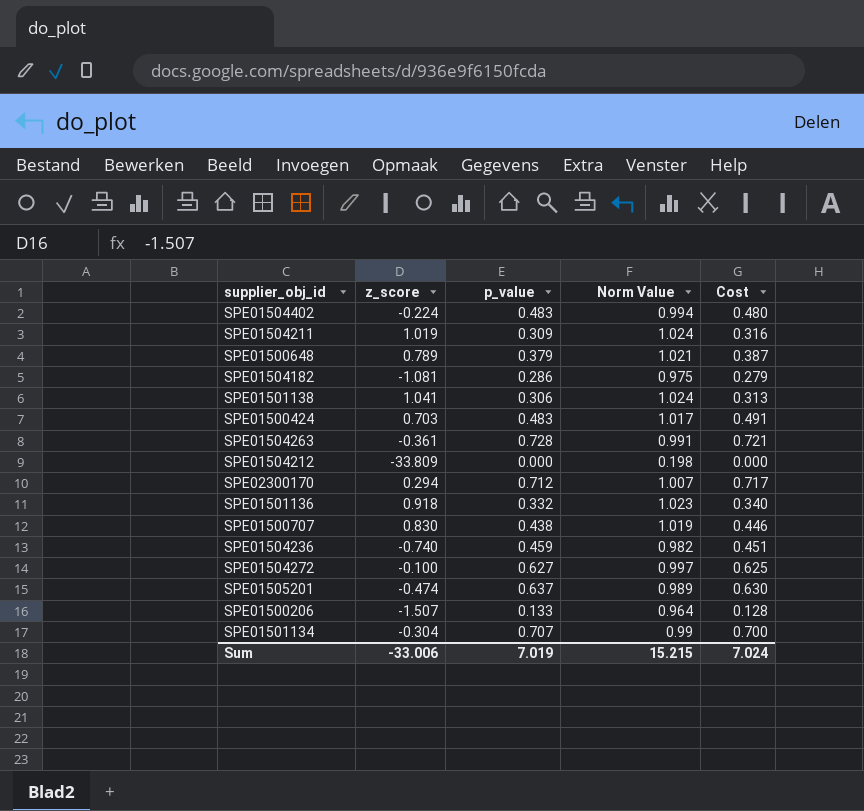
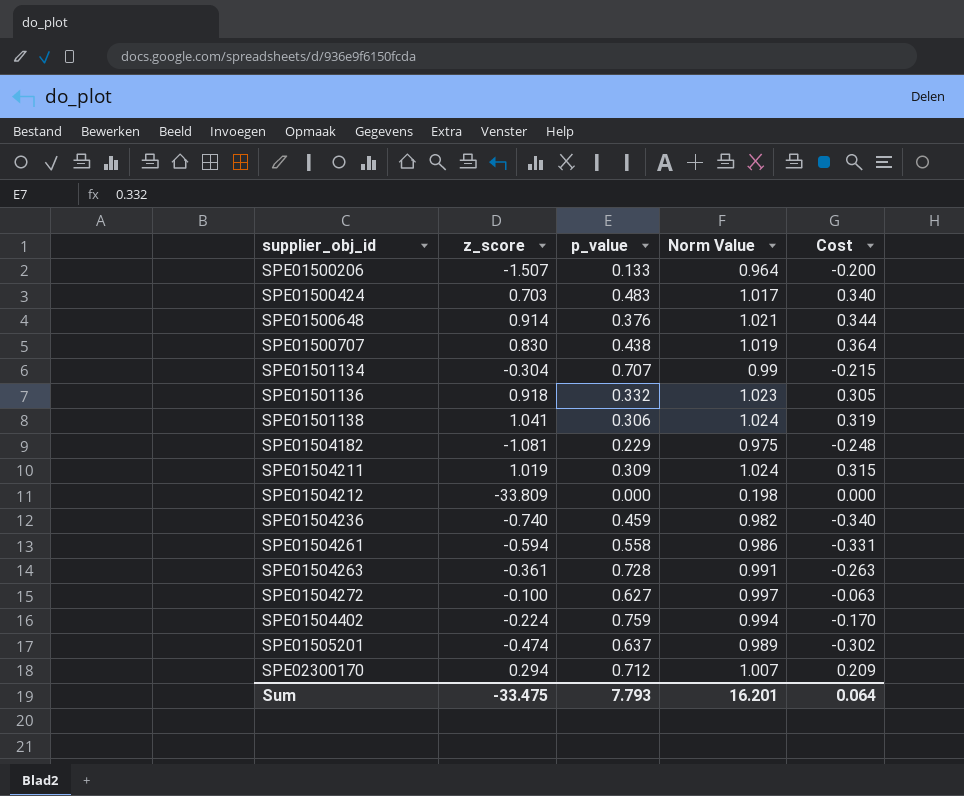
row order: none -> supplier_obj_id ascending
column Cost | formula: [p_value] * [Norm Value] -> [z_score] * [p_value]
SPE01500648 | z_score: 0.789 -> 0.914
SPE01500648 | p_value: 0.379 -> 0.376
SPE01504182 | p_value: 0.286 -> 0.229
row SPE01504261: none -> -0.594 | 0.558 | 0.986 | -0.331
SPE01504402 | p_value: 0.483 -> 0.759
Sum | z_score: -33.006 -> -33.475
Sum | p_value: 7.019 -> 7.793
Sum | Norm Value: 15.215 -> 16.201
Sum | Cost: 7.024 -> 0.064

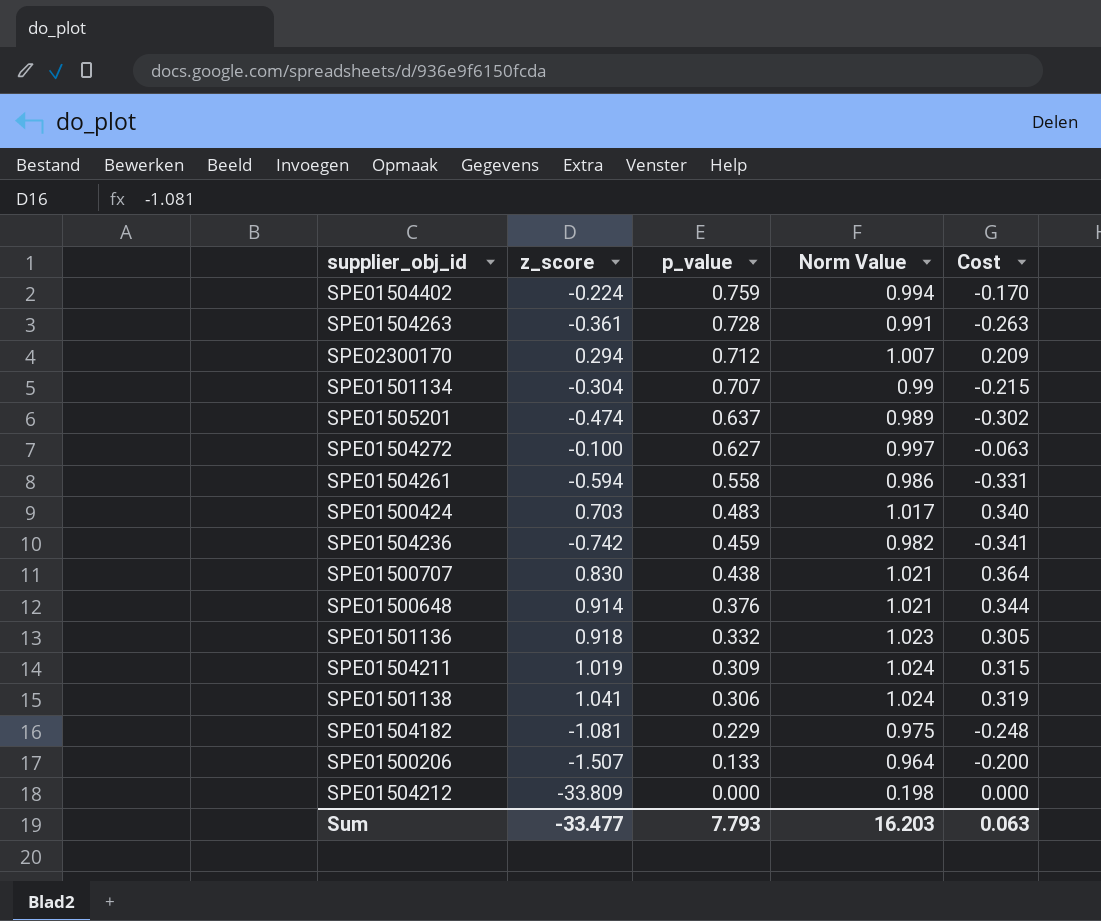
row order: supplier_obj_id ascending -> p_value descending
SPE01504236 | z_score: -0.740 -> -0.742
SPE01504236 | Cost: -0.340 -> -0.341
SPE01500707 | Norm Value: 1.019 -> 1.021
Sum | z_score: -33.475 -> -33.477
Sum | Norm Value: 16.201 -> 16.203
Sum | Cost: 0.064 -> 0.063

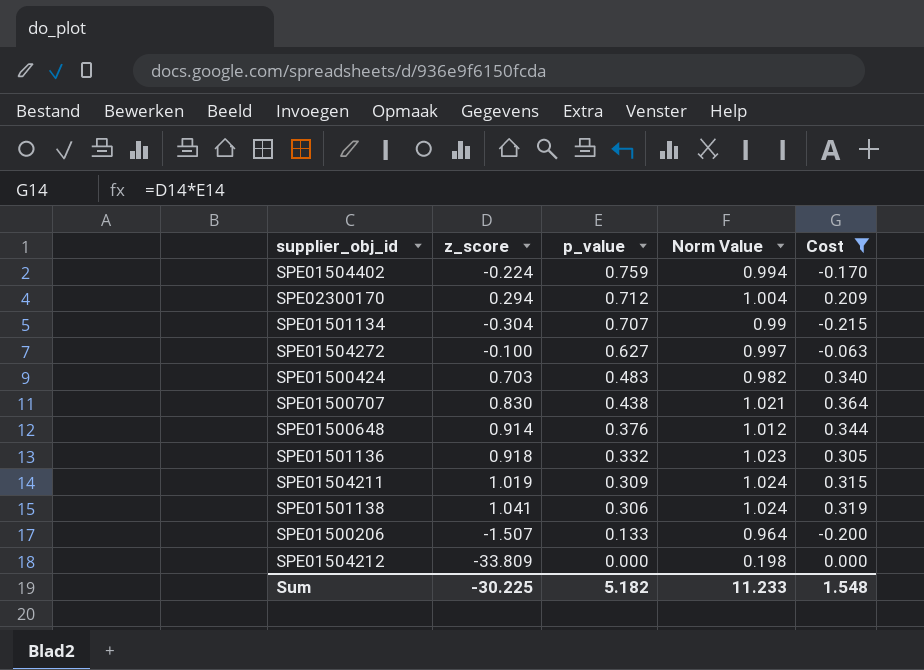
filter: none -> Cost >= -0.215
SPE02300170 | Norm Value: 1.007 -> 1.004
SPE01500424 | Norm Value: 1.017 -> 0.982
SPE01500648 | Norm Value: 1.021 -> 1.012
Sum | z_score: -33.477 -> -30.225
Sum | p_value: 7.793 -> 5.182
Sum | Norm Value: 16.203 -> 11.233
Sum | Cost: 0.063 -> 1.548

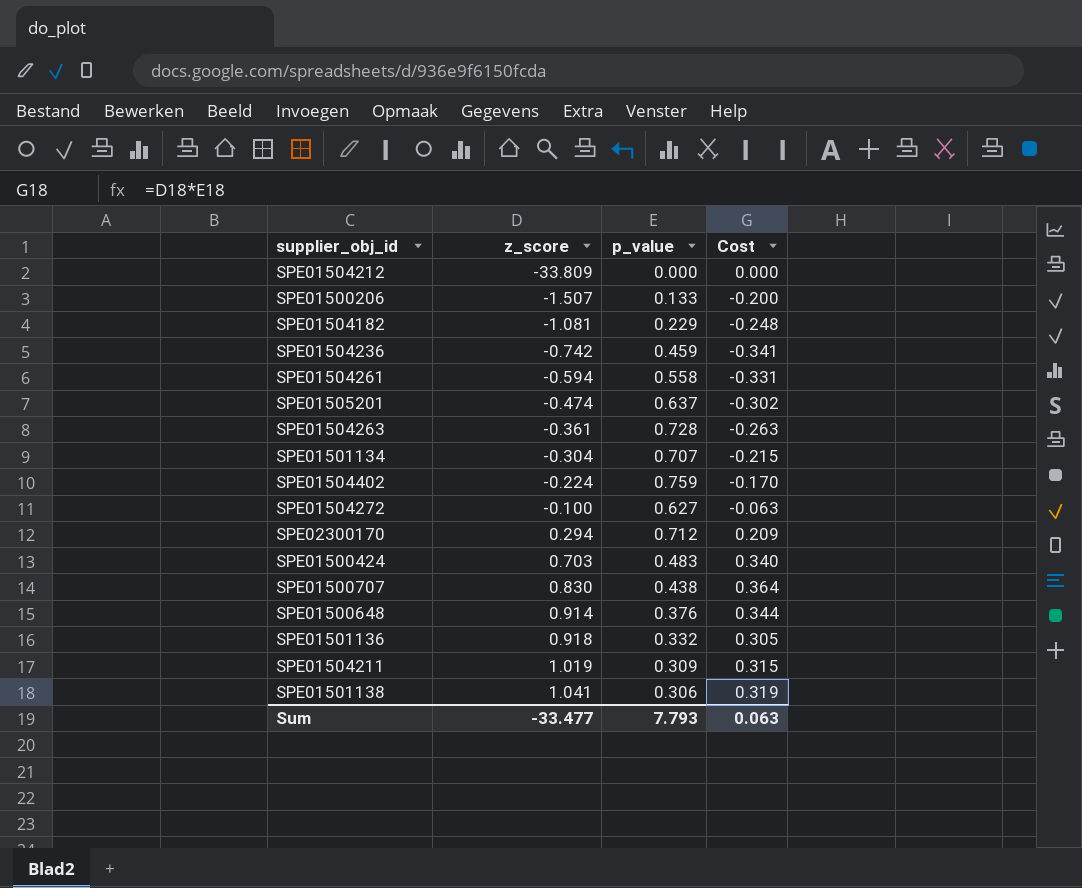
filter: Cost >= -0.215 -> none
row order: p_value descending -> z_score ascending
column Norm Value | position: 4 -> none
Sum | z_score: -30.225 -> -33.477
Sum | p_value: 5.182 -> 7.793
Sum | Cost: 1.548 -> 0.063

